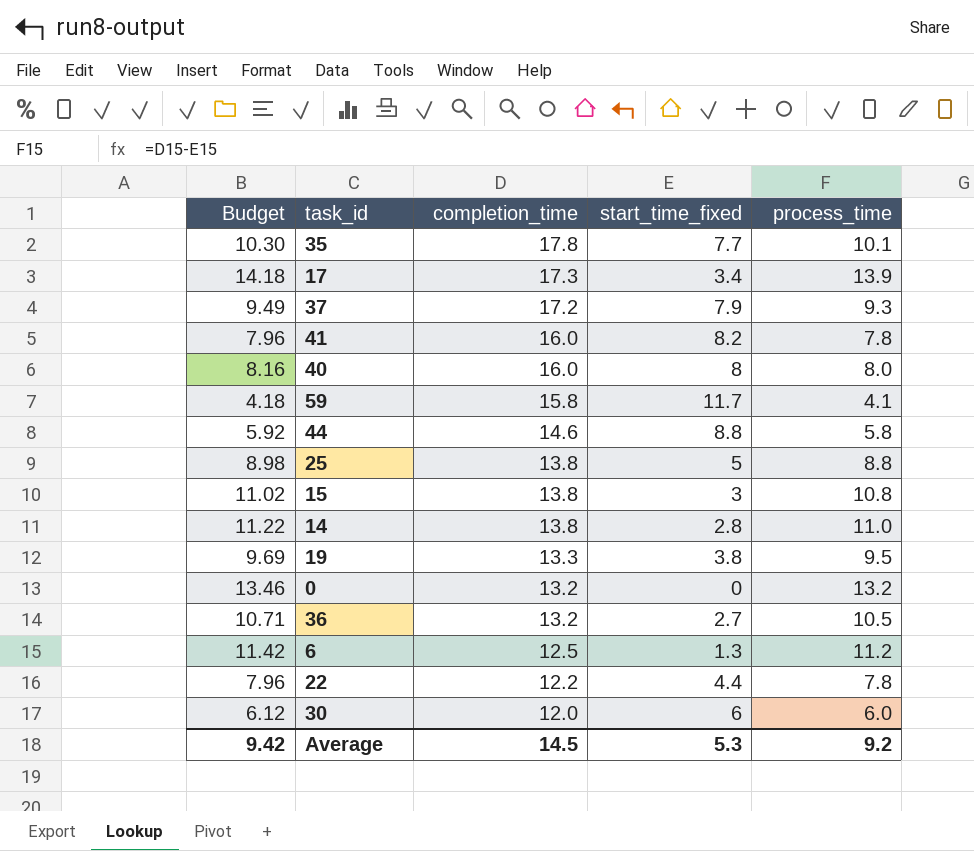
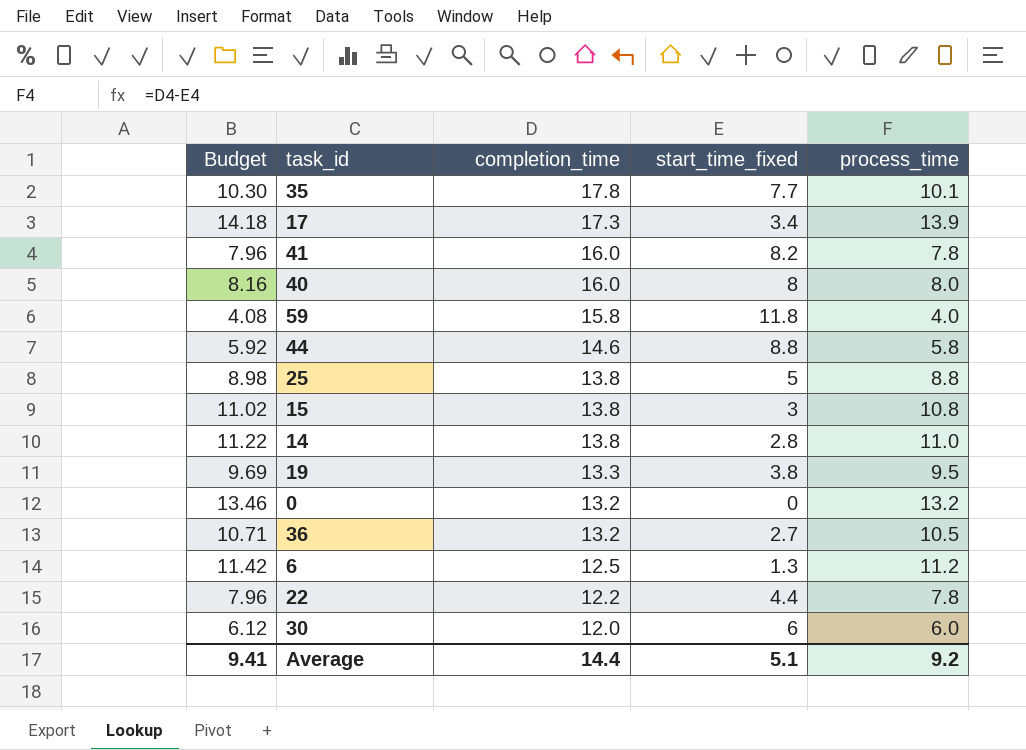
row 37: 9.49 | 17.2 | 7.9 | 9.3 -> none
59 | Budget: 4.18 -> 4.08
59 | start_time_fixed: 11.7 -> 11.8
59 | process_time: 4.1 -> 4.0
Average | Budget: 9.42 -> 9.41
Average | completion_time: 14.5 -> 14.4
Average | start_time_fixed: 5.3 -> 5.1

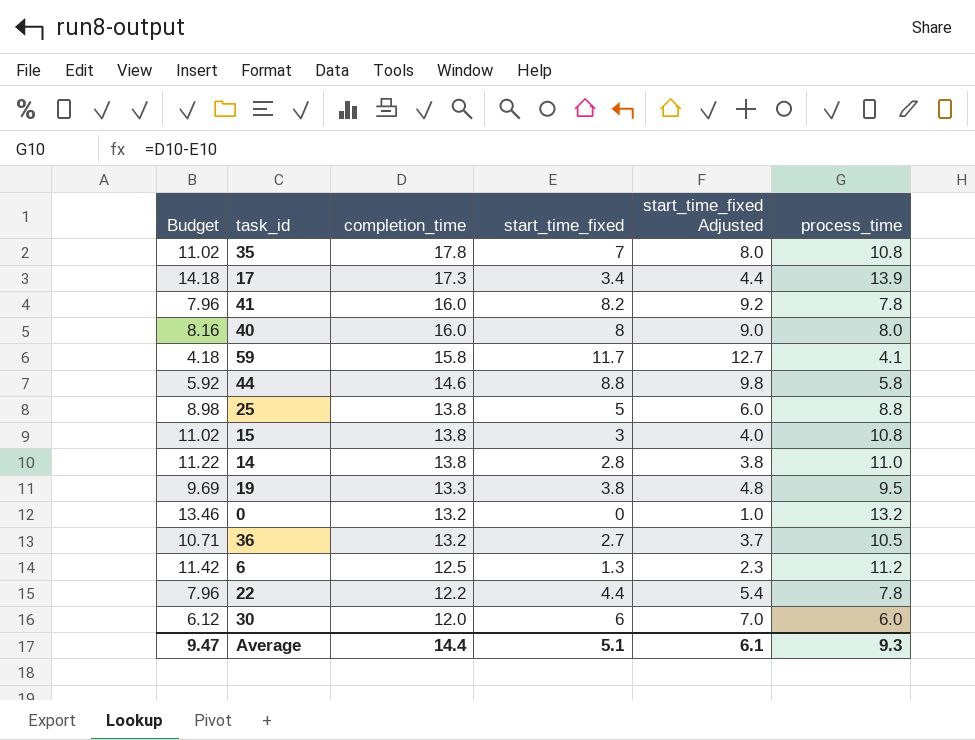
column start_time_fixed Adjusted | formula: none -> [start_time_fixed] + 1
35 | Budget: 10.30 -> 11.02
35 | start_time_fixed: 7.7 -> 7
35 | process_time: 10.1 -> 10.8
59 | Budget: 4.08 -> 4.18
59 | start_time_fixed: 11.8 -> 11.7
59 | process_time: 4.0 -> 4.1
Average | Budget: 9.41 -> 9.47
Average | process_time: 9.2 -> 9.3

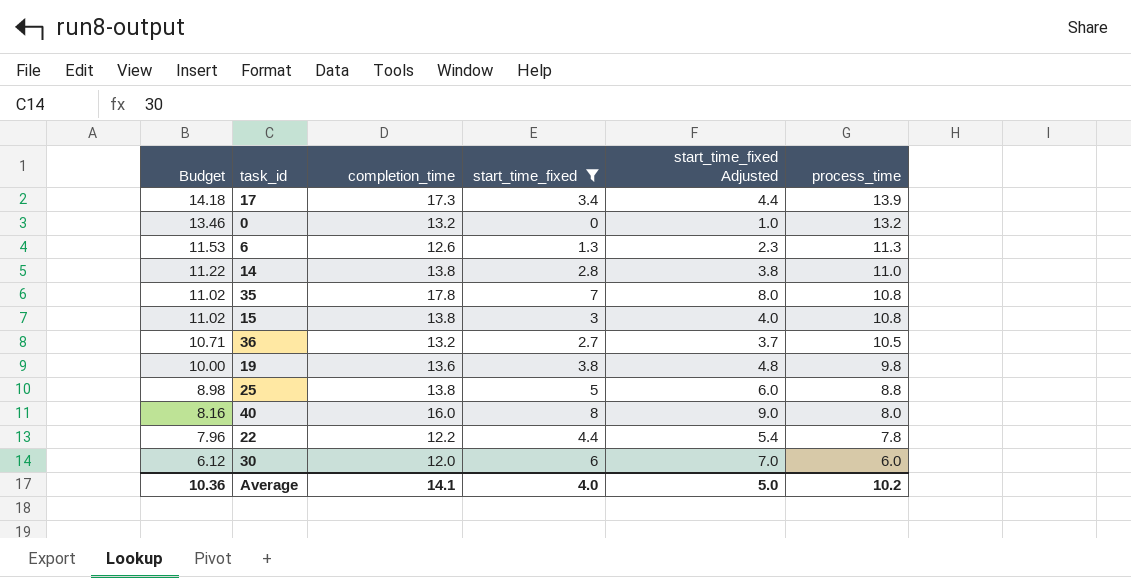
filter: none -> start_time_fixed <= 8
row order: completion_time descending -> Budget descending
6 | Budget: 11.42 -> 11.53
6 | completion_time: 12.5 -> 12.6
6 | process_time: 11.2 -> 11.3
19 | Budget: 9.69 -> 10.00
19 | completion_time: 13.3 -> 13.6
19 | process_time: 9.5 -> 9.8
Average | Budget: 9.47 -> 10.36
Average | completion_time: 14.4 -> 14.1
Average | start_time_fixed: 5.1 -> 4.0
Average | start_time_fixed Adjusted: 6.1 -> 5.0
Average | process_time: 9.3 -> 10.2

